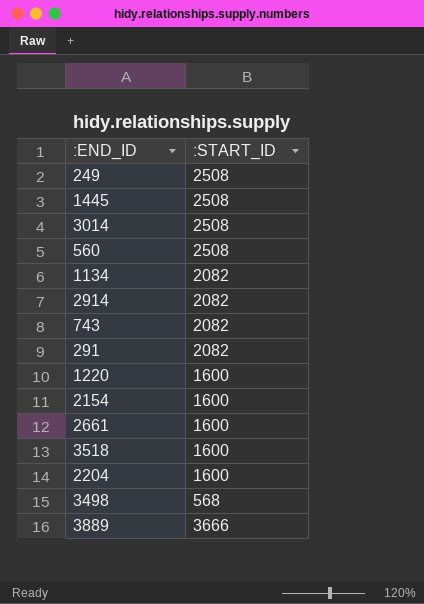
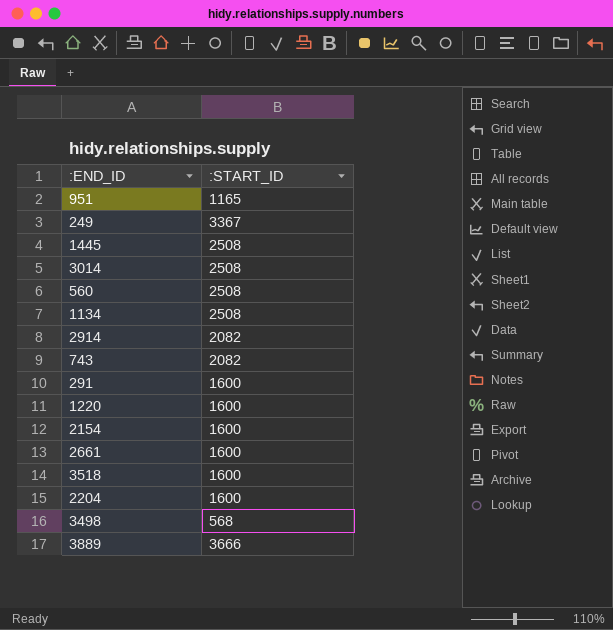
row 951: none -> 1165
249 | :START_ID: 2508 -> 3367
1134 | :START_ID: 2082 -> 2508
291 | :START_ID: 2082 -> 1600

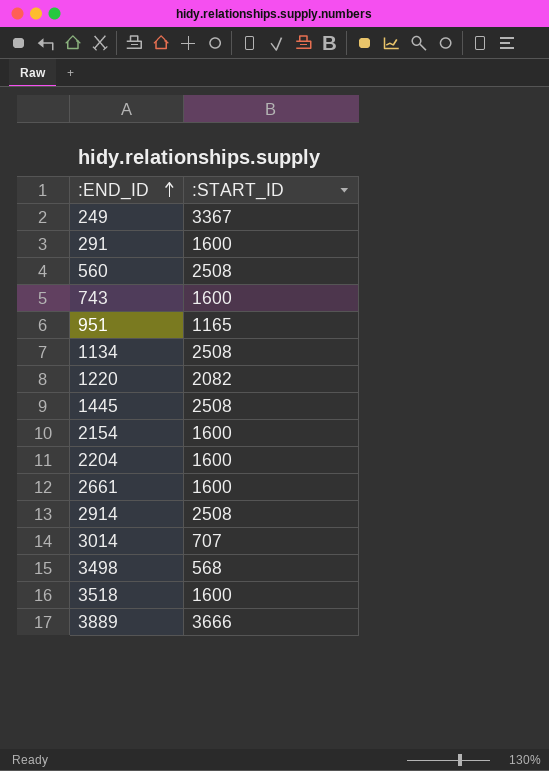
row order: none -> :END_ID ascending
743 | :START_ID: 2082 -> 1600
1220 | :START_ID: 1600 -> 2082
2914 | :START_ID: 2082 -> 2508
3014 | :START_ID: 2508 -> 707

